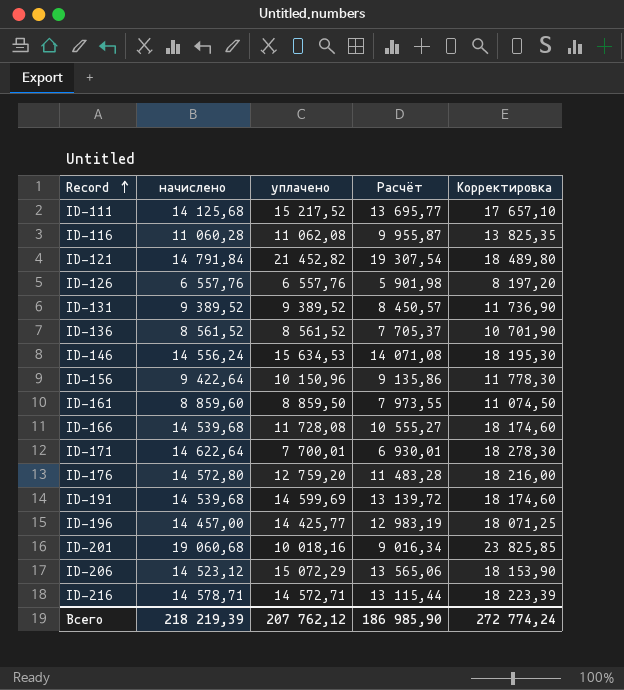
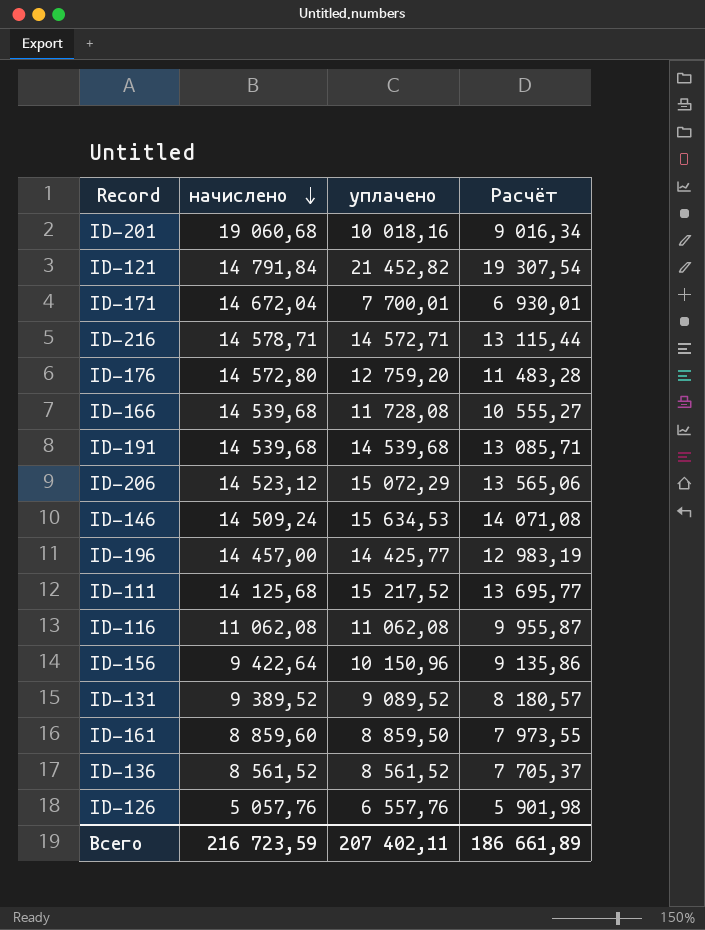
row order: Record ascending -> начислено descending
column Корректировка | formula: [начислено] * 1,25 -> none
ID-171 | начислено: 14 622,64 -> 14 672,04
ID-191 | уплачено: 14 599,69 -> 14 539,68
ID-191 | Расчёт: 13 139,72 -> 13 085,71
ID-146 | начислено: 14 556,24 -> 14 509,24
ID-116 | начислено: 11 060,28 -> 11 062,08
ID-131 | уплачено: 9 389,52 -> 9 089,52
ID-131 | Расчёт: 8 450,57 -> 8 180,57
ID-126 | начислено: 6 557,76 -> 5 057,76
Всего | начислено: 218 219,39 -> 216 723,59
Всего | уплачено: 207 762,12 -> 207 402,11
Всего | Расчёт: 186 985,90 -> 186 661,89

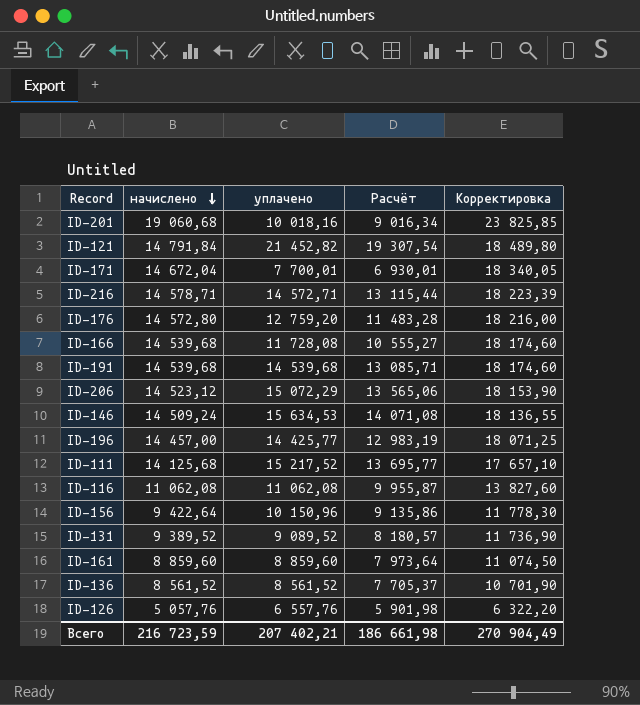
column Корректировка | formula: none -> [начислено] * 1,25
ID-161 | уплачено: 8 859,50 -> 8 859,60
ID-161 | Расчёт: 7 973,55 -> 7 973,64
Всего | уплачено: 207 402,11 -> 207 402,21
Всего | Расчёт: 186 661,89 -> 186 661,98

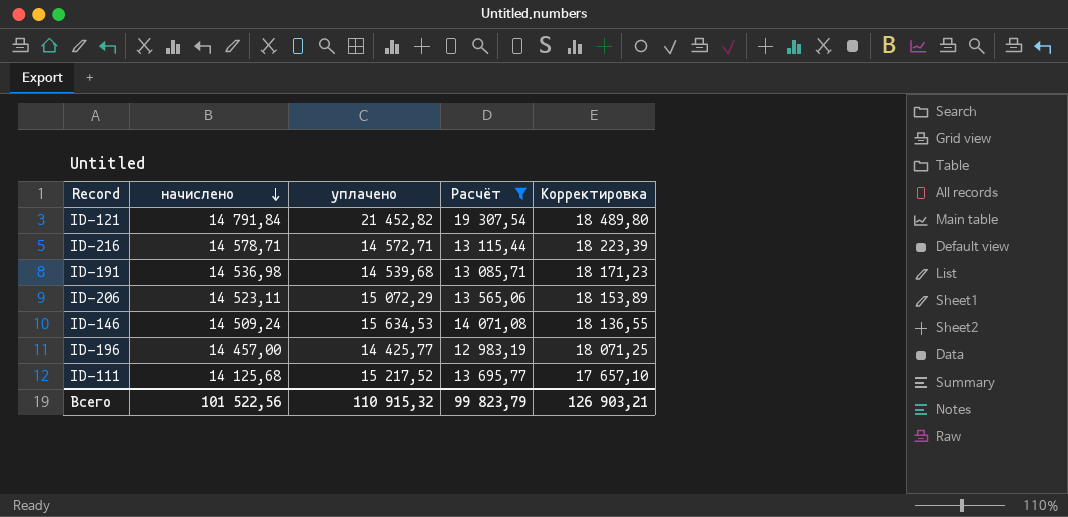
filter: none -> Расчёт >= 12 983,19
ID-191 | начислено: 14 539,68 -> 14 536,98
ID-191 | Корректировка: 18 174,60 -> 18 171,23
ID-206 | начислено: 14 523,12 -> 14 523,11
ID-206 | Корректировка: 18 153,90 -> 18 153,89
Всего | начислено: 216 723,59 -> 101 522,56
Всего | уплачено: 207 402,21 -> 110 915,32
Всего | Расчёт: 186 661,98 -> 99 823,79
Всего | Корректировка: 270 904,49 -> 126 903,21

